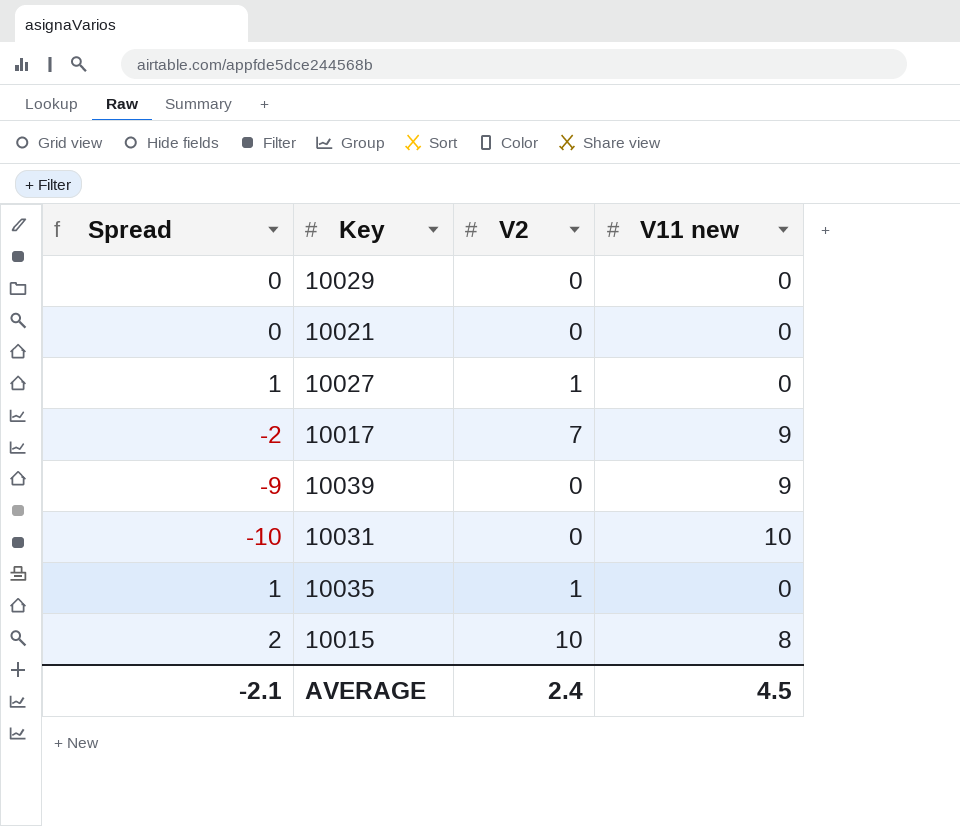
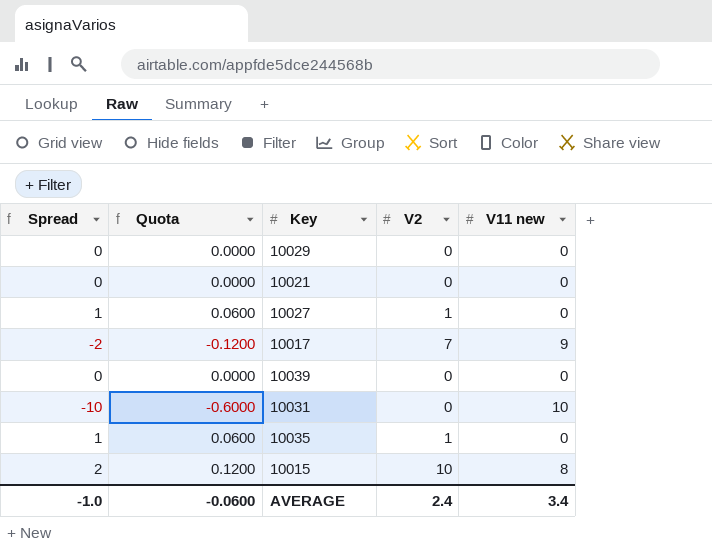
column Quota | formula: none -> [Spread] * 0.06
10039 | Spread: -9 -> 0
10039 | V11 new: 9 -> 0
AVERAGE | Spread: -2.1 -> -1.0
AVERAGE | V11 new: 4.5 -> 3.4

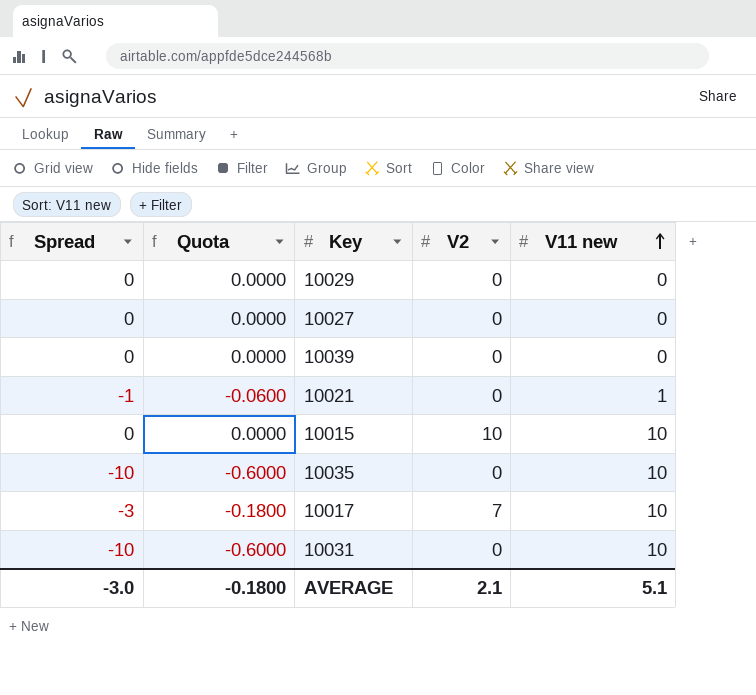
row order: none -> V11 new ascending
10027 | Spread: 1 -> 0
10027 | Quota: 0.0600 -> 0.0000
10027 | V2: 1 -> 0
10021 | Spread: 0 -> -1
10021 | Quota: 0.0000 -> -0.0600
10021 | V11 new: 0 -> 1
10015 | Spread: 2 -> 0
10015 | Quota: 0.1200 -> 0.0000
10015 | V11 new: 8 -> 10
10035 | Spread: 1 -> -10
10035 | Quota: 0.0600 -> -0.6000
10035 | V2: 1 -> 0
10035 | V11 new: 0 -> 10
10017 | Spread: -2 -> -3
10017 | Quota: -0.1200 -> -0.1800
10017 | V11 new: 9 -> 10
AVERAGE | Spread: -1.0 -> -3.0
AVERAGE | Quota: -0.0600 -> -0.1800
AVERAGE | V2: 2.4 -> 2.1
AVERAGE | V11 new: 3.4 -> 5.1

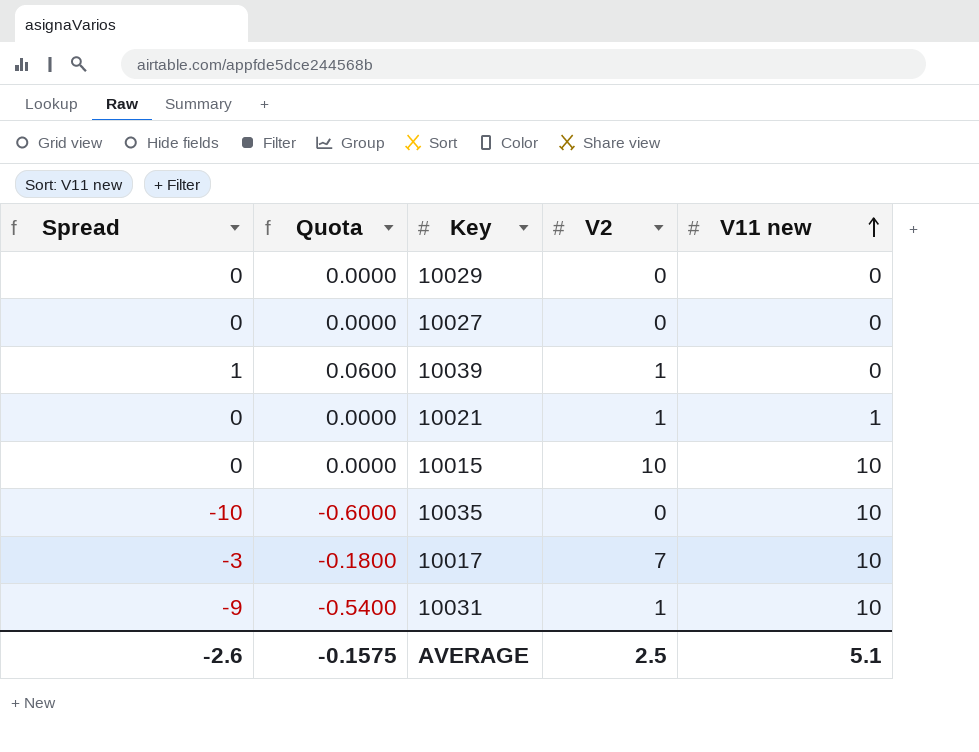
10039 | Spread: 0 -> 1
10039 | Quota: 0.0000 -> 0.0600
10039 | V2: 0 -> 1
10021 | Spread: -1 -> 0
10021 | Quota: -0.0600 -> 0.0000
10021 | V2: 0 -> 1
10031 | Spread: -10 -> -9
10031 | Quota: -0.6000 -> -0.5400
10031 | V2: 0 -> 1
AVERAGE | Spread: -3.0 -> -2.6
AVERAGE | Quota: -0.1800 -> -0.1575
AVERAGE | V2: 2.1 -> 2.5

